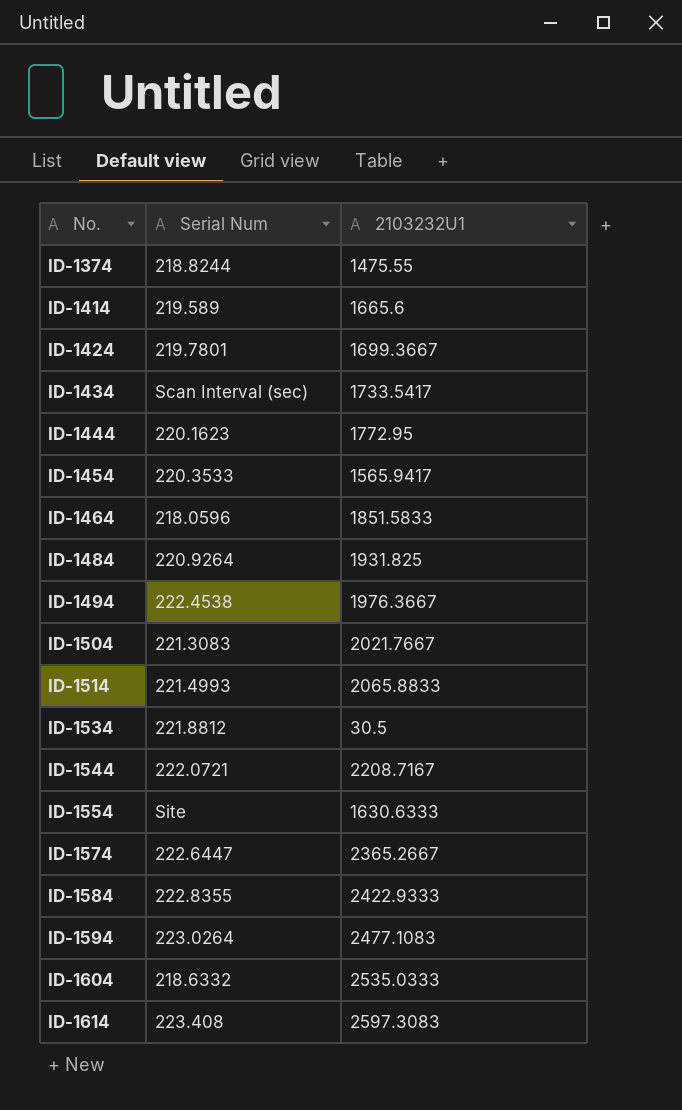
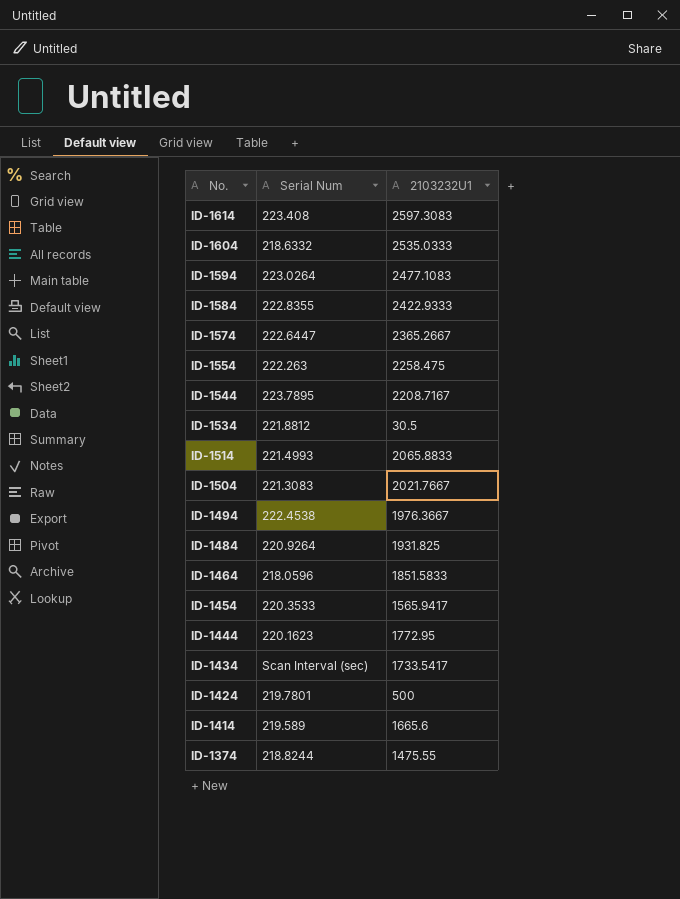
row order: No. ascending -> No. descending
ID-1554 | Serial Num: Site -> 222.263
ID-1554 | 2103232U1: 1630.6333 -> 2258.475
ID-1544 | Serial Num: 222.0721 -> 223.7895
ID-1424 | 2103232U1: 1699.3667 -> 500

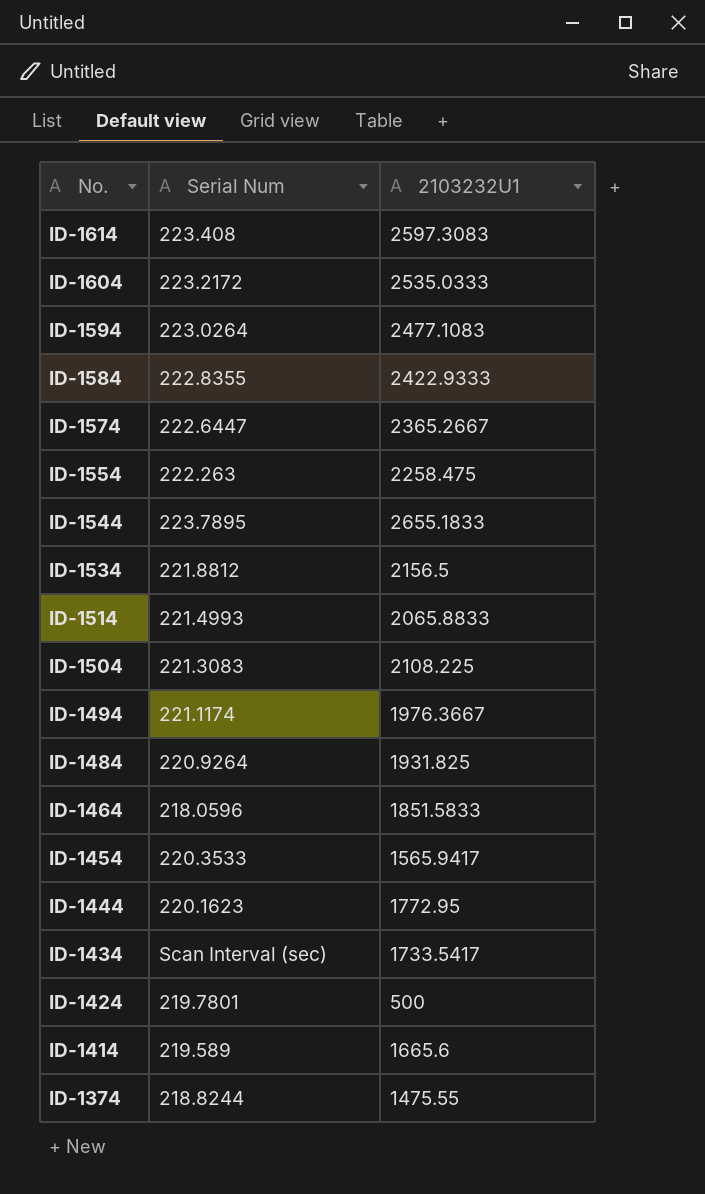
ID-1604 | Serial Num: 218.6332 -> 223.2172
ID-1544 | 2103232U1: 2208.7167 -> 2655.1833
ID-1534 | 2103232U1: 30.5 -> 2156.5
ID-1504 | 2103232U1: 2021.7667 -> 2108.225
ID-1494 | Serial Num: 222.4538 -> 221.1174

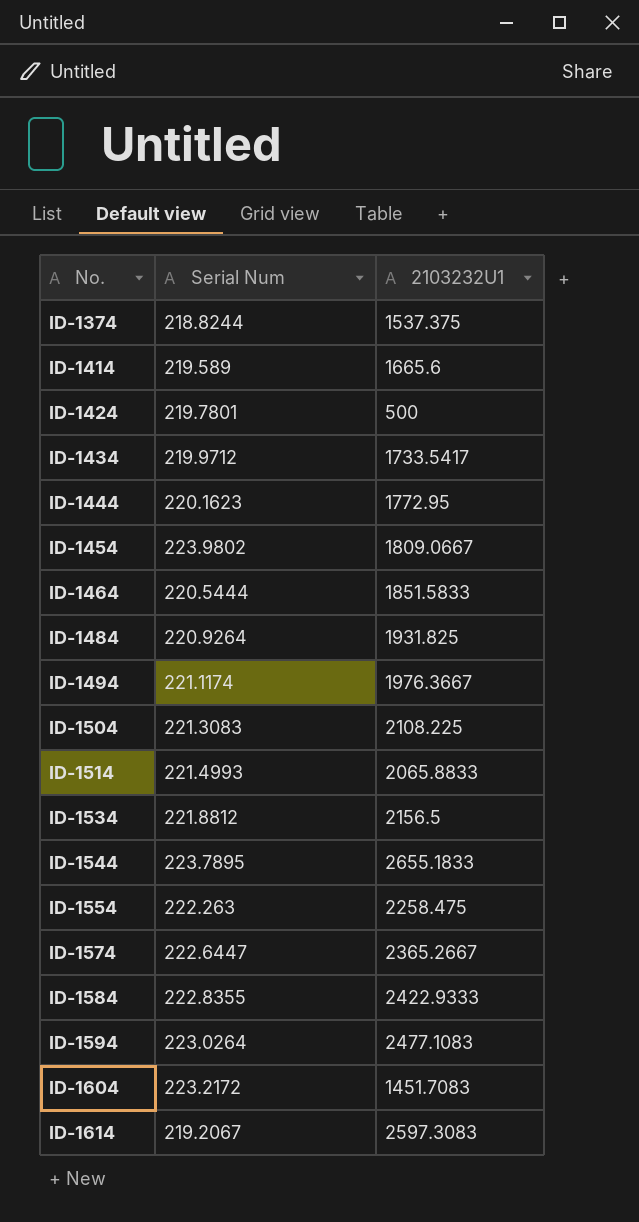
row order: No. descending -> No. ascending
ID-1374 | 2103232U1: 1475.55 -> 1537.375
ID-1434 | Serial Num: Scan Interval (sec) -> 219.9712
ID-1454 | Serial Num: 220.3533 -> 223.9802
ID-1454 | 2103232U1: 1565.9417 -> 1809.0667
ID-1464 | Serial Num: 218.0596 -> 220.5444
ID-1604 | 2103232U1: 2535.0333 -> 1451.7083
ID-1614 | Serial Num: 223.408 -> 219.2067

